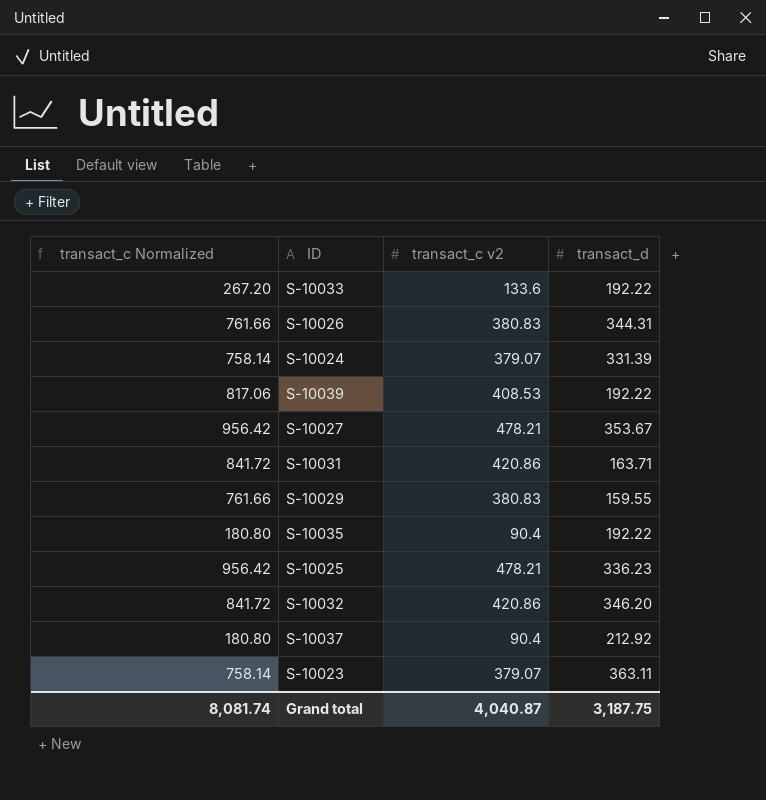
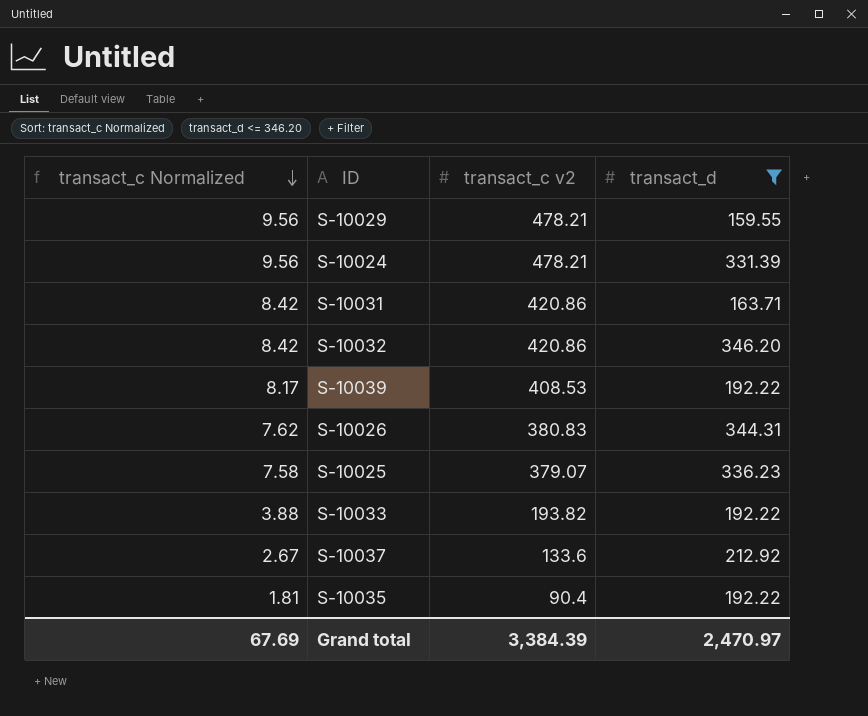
filter: none -> transact_d <= 346.20
row order: none -> transact_c Normalized descending
column transact_c Normalized | formula: [transact_c v2] * 2 -> [transact_c v2] * 0.02
S-10029 | transact_c v2: 380.83 -> 478.21
S-10024 | transact_c v2: 379.07 -> 478.21
S-10025 | transact_c v2: 478.21 -> 379.07
S-10033 | transact_c v2: 133.6 -> 193.82
S-10037 | transact_c v2: 90.4 -> 133.6
Grand total | transact_c Normalized: 8,081.74 -> 67.69
Grand total | transact_c v2: 4,040.87 -> 3,384.39
Grand total | transact_d: 3,187.75 -> 2,470.97

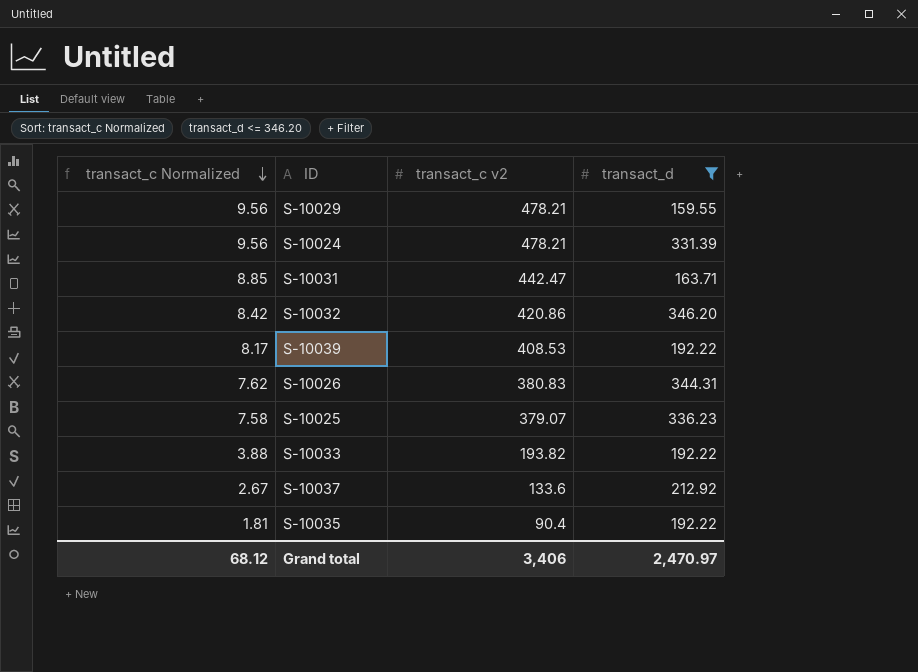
S-10031 | transact_c Normalized: 8.42 -> 8.85
S-10031 | transact_c v2: 420.86 -> 442.47
Grand total | transact_c Normalized: 67.69 -> 68.12
Grand total | transact_c v2: 3,384.39 -> 3,406

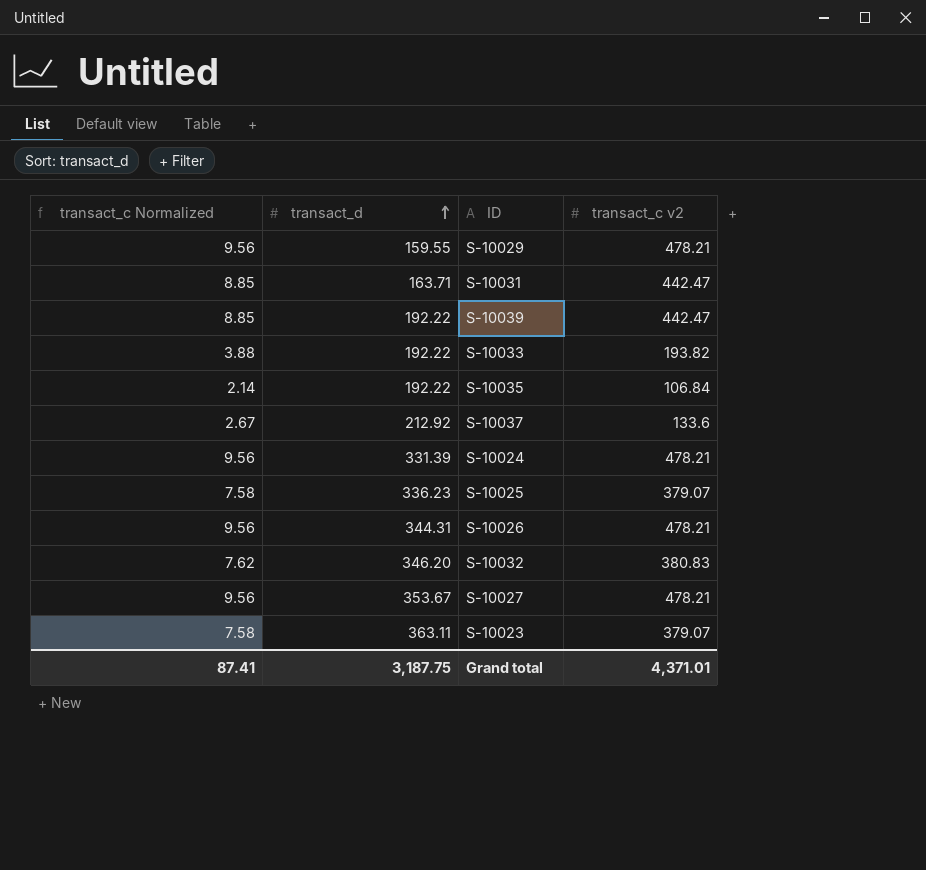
filter: transact_d <= 346.20 -> none
row order: transact_c Normalized descending -> transact_d ascending
column transact_d | position: 4 -> 2
S-10039 | transact_c Normalized: 8.17 -> 8.85
S-10039 | transact_c v2: 408.53 -> 442.47
S-10035 | transact_c Normalized: 1.81 -> 2.14
S-10035 | transact_c v2: 90.4 -> 106.84
S-10026 | transact_c Normalized: 7.62 -> 9.56
S-10026 | transact_c v2: 380.83 -> 478.21
S-10032 | transact_c Normalized: 8.42 -> 7.62
S-10032 | transact_c v2: 420.86 -> 380.83
Grand total | transact_c Normalized: 68.12 -> 87.41
Grand total | transact_d: 2,470.97 -> 3,187.75
Grand total | transact_c v2: 3,406 -> 4,371.01

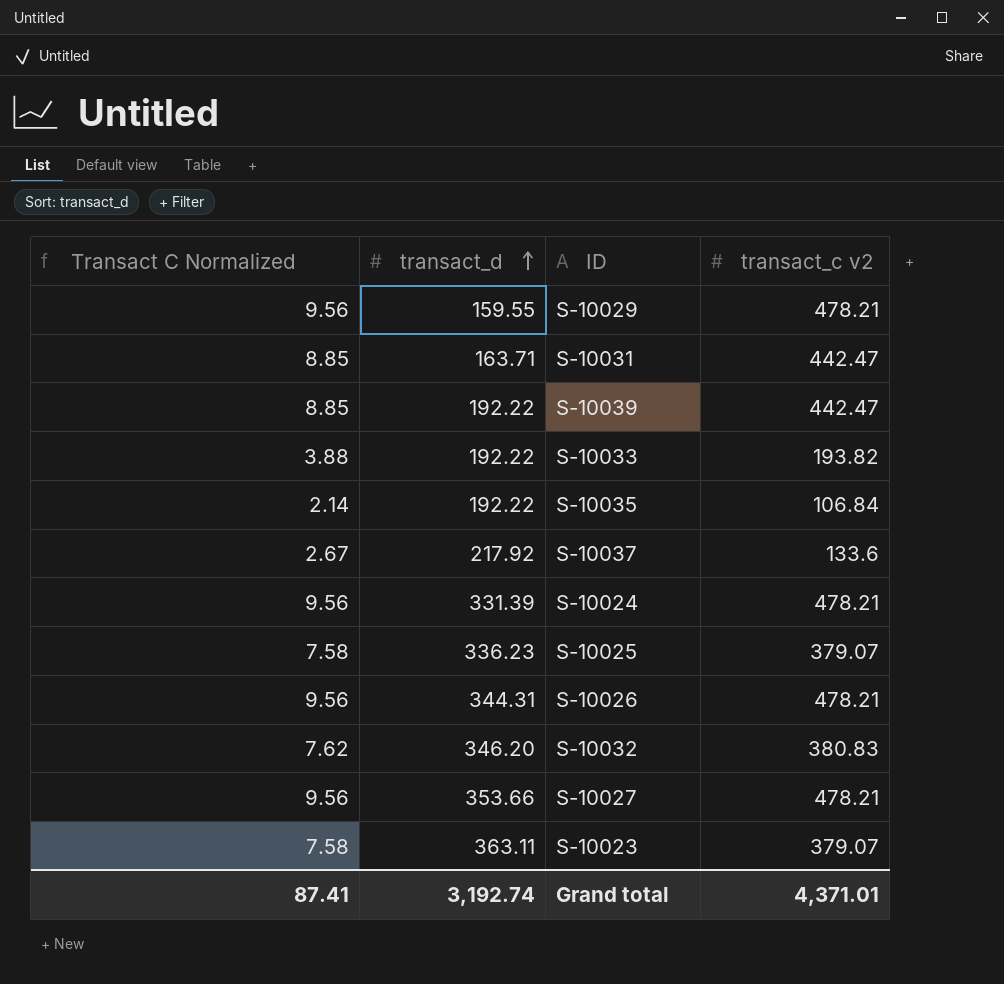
column name: transact_c Normalized -> Transact C Normalized
S-10037 | transact_d: 212.92 -> 217.92
S-10027 | transact_d: 353.67 -> 353.66
Grand total | transact_d: 3,187.75 -> 3,192.74

